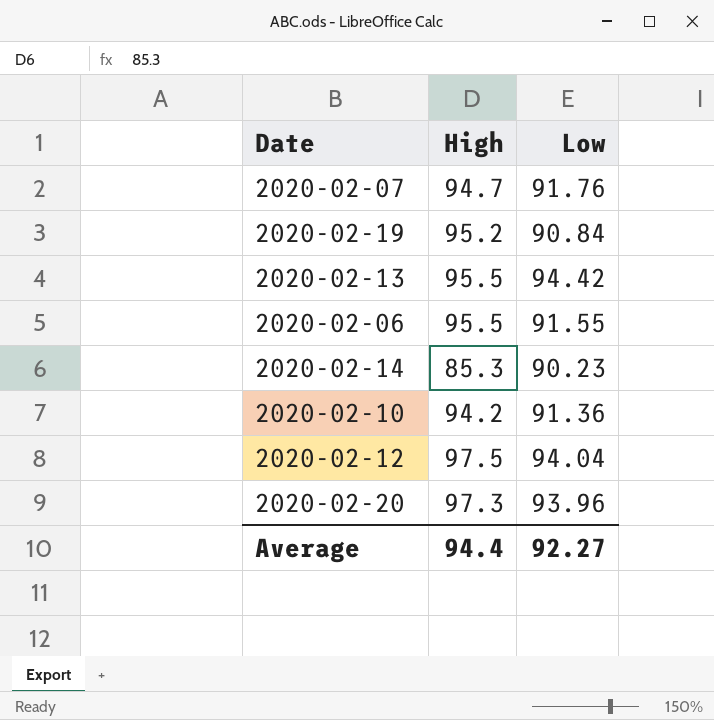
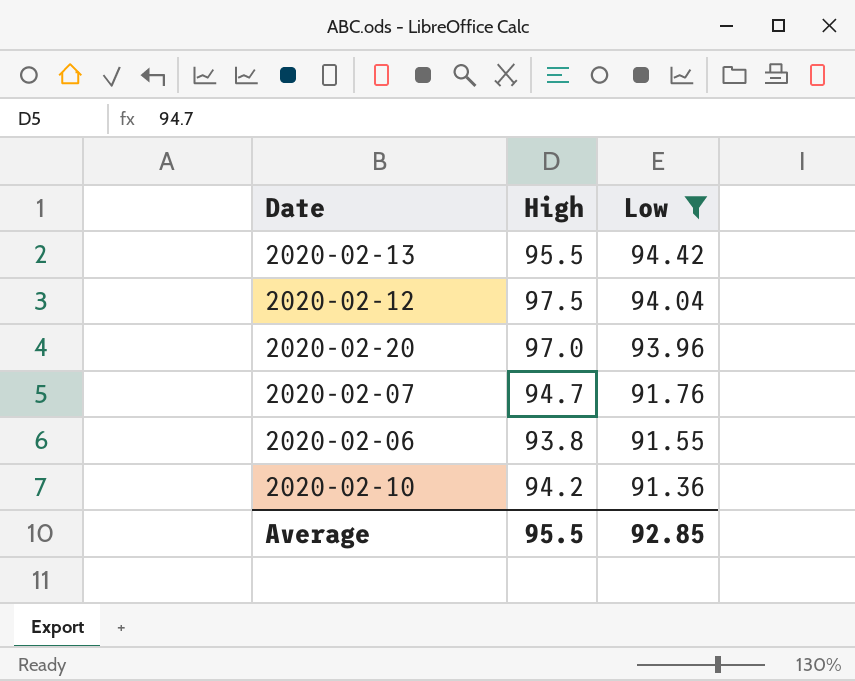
filter: none -> Low >= 91.36
row order: none -> Low descending
2020-02-20 | High: 97.3 -> 97.0
2020-02-06 | High: 95.5 -> 93.8
Average | High: 94.4 -> 95.5
Average | Low: 92.27 -> 92.85

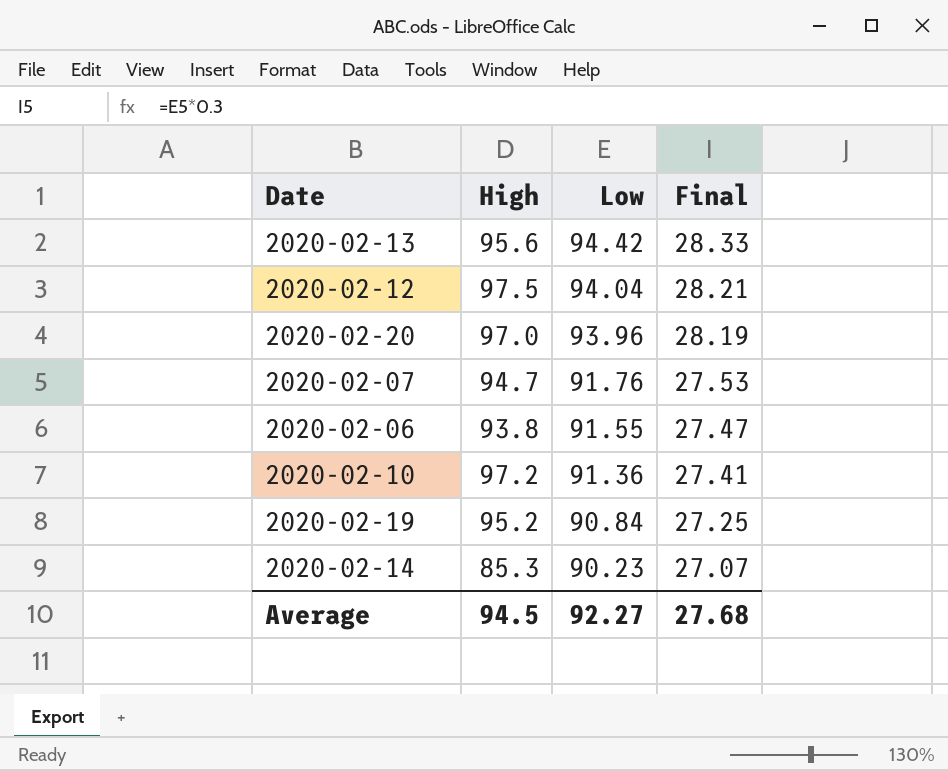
filter: Low >= 91.36 -> none
column Final | formula: none -> [Low] * 0.3
2020-02-13 | High: 95.5 -> 95.6
2020-02-10 | High: 94.2 -> 97.2
Average | High: 95.5 -> 94.5
Average | Low: 92.85 -> 92.27

